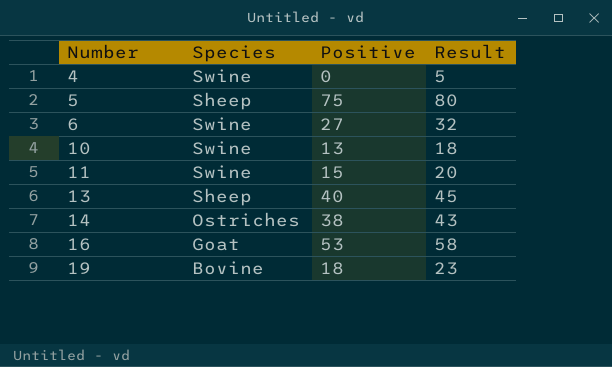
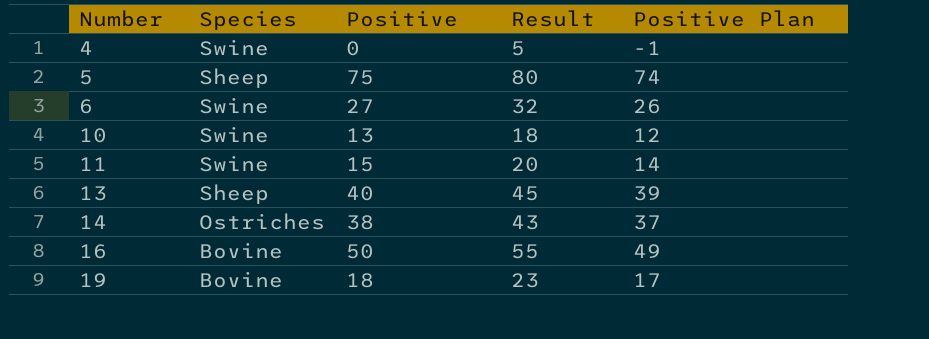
column Positive Plan | formula: none -> [Positive] - 1
16 | Species: Goat -> Bovine
16 | Positive: 53 -> 50
16 | Result: 58 -> 55

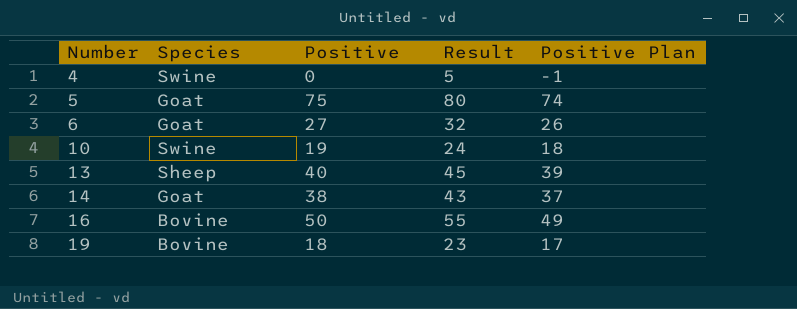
row 11: Swine | 15 | 20 | 14 -> none
5 | Species: Sheep -> Goat
6 | Species: Swine -> Goat
10 | Positive: 13 -> 19
10 | Result: 18 -> 24
10 | Positive Plan: 12 -> 18
14 | Species: Ostriches -> Goat

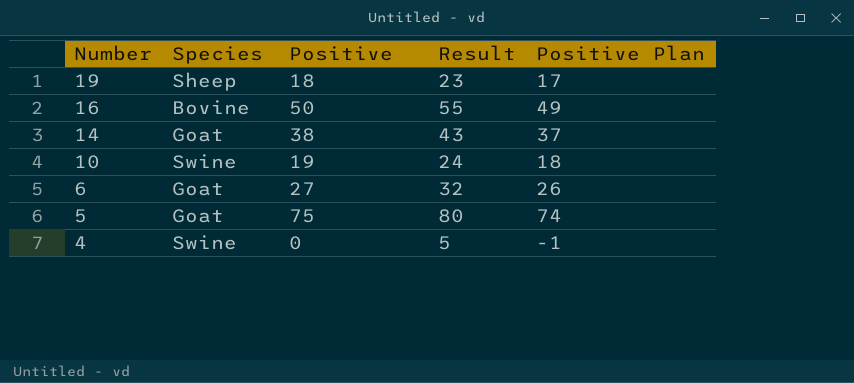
row order: Number ascending -> Number descending
row 13: Sheep | 40 | 45 | 39 -> none
19 | Species: Bovine -> Sheep

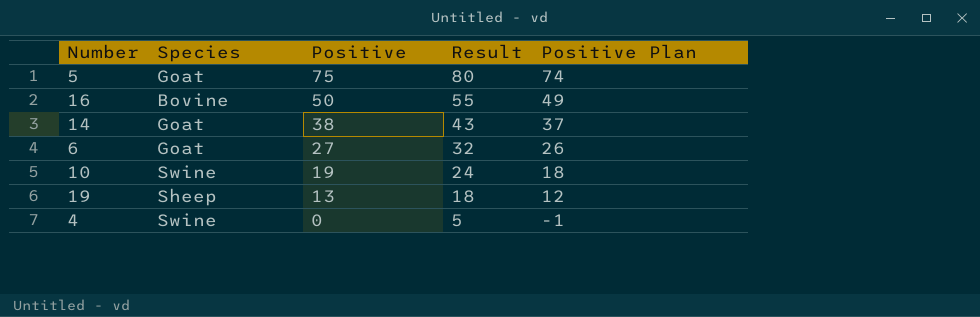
row order: Number descending -> Positive descending
19 | Positive: 18 -> 13
19 | Result: 23 -> 18
19 | Positive Plan: 17 -> 12

